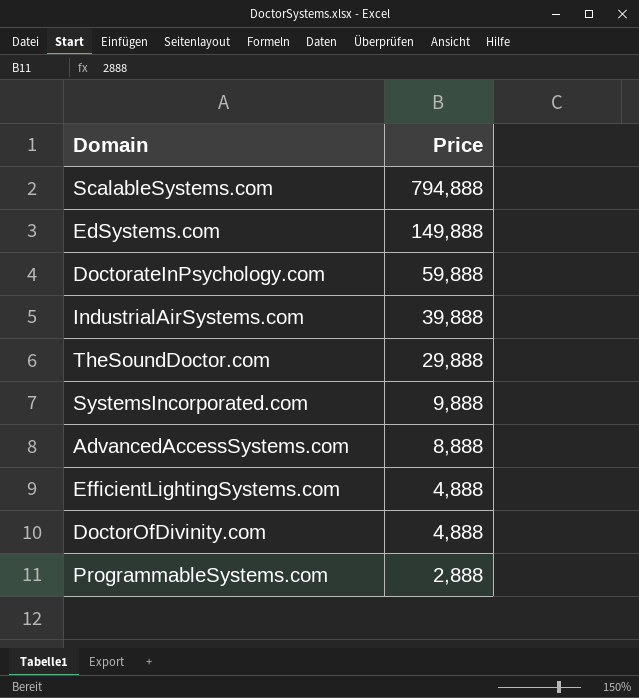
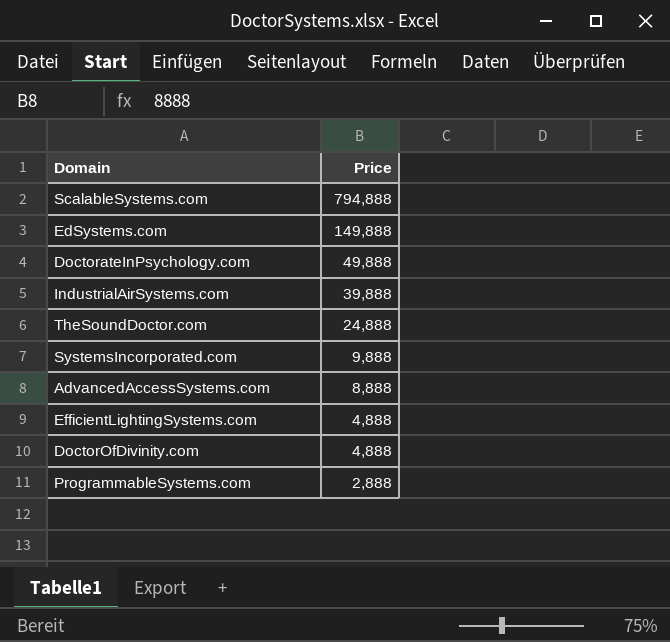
DoctorateInPsychology.com | Price: 59,888 -> 49,888
TheSoundDoctor.com | Price: 29,888 -> 24,888

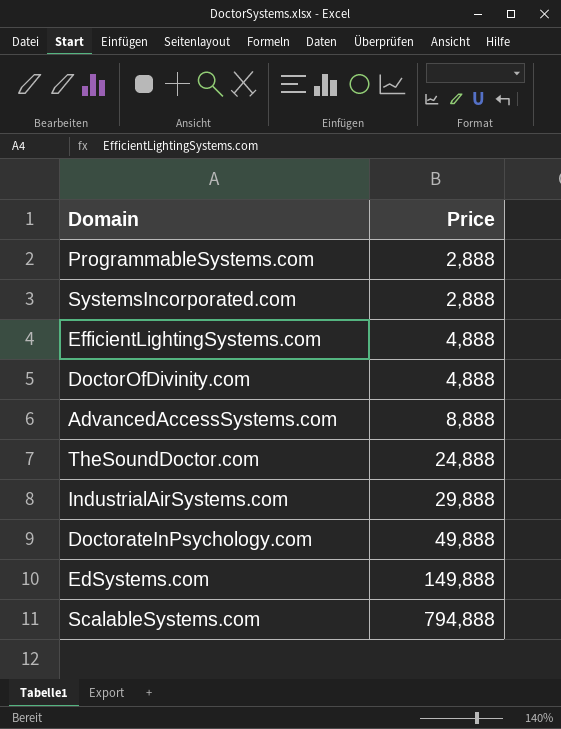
row order: Price descending -> Price ascending
SystemsIncorporated.com | Price: 9,888 -> 2,888
IndustrialAirSystems.com | Price: 39,888 -> 29,888

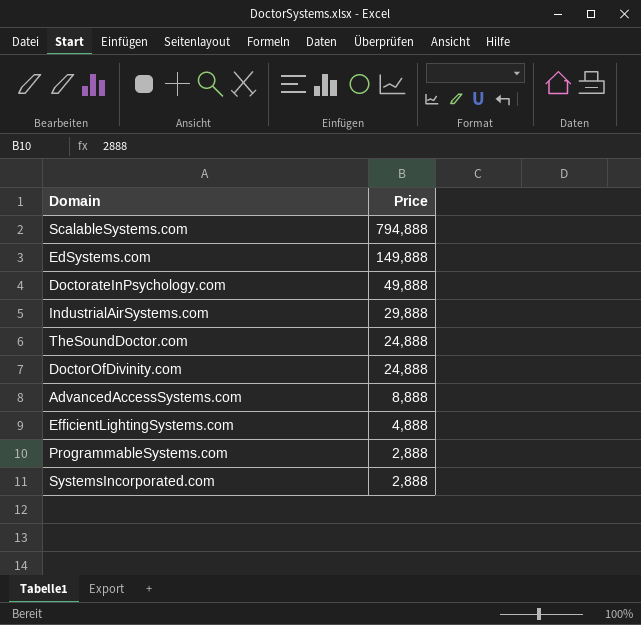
row order: Price ascending -> Price descending
DoctorOfDivinity.com | Price: 4,888 -> 24,888

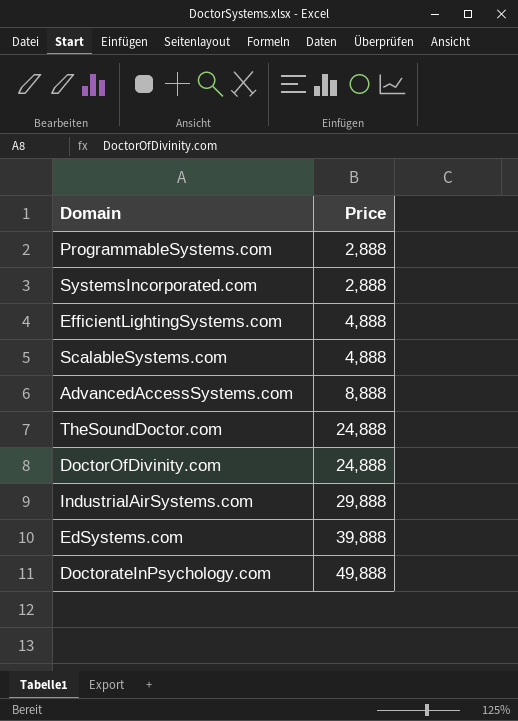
row order: Price descending -> Price ascending
ScalableSystems.com | Price: 794,888 -> 4,888
EdSystems.com | Price: 149,888 -> 39,888

